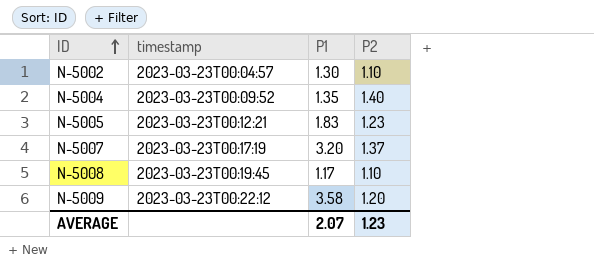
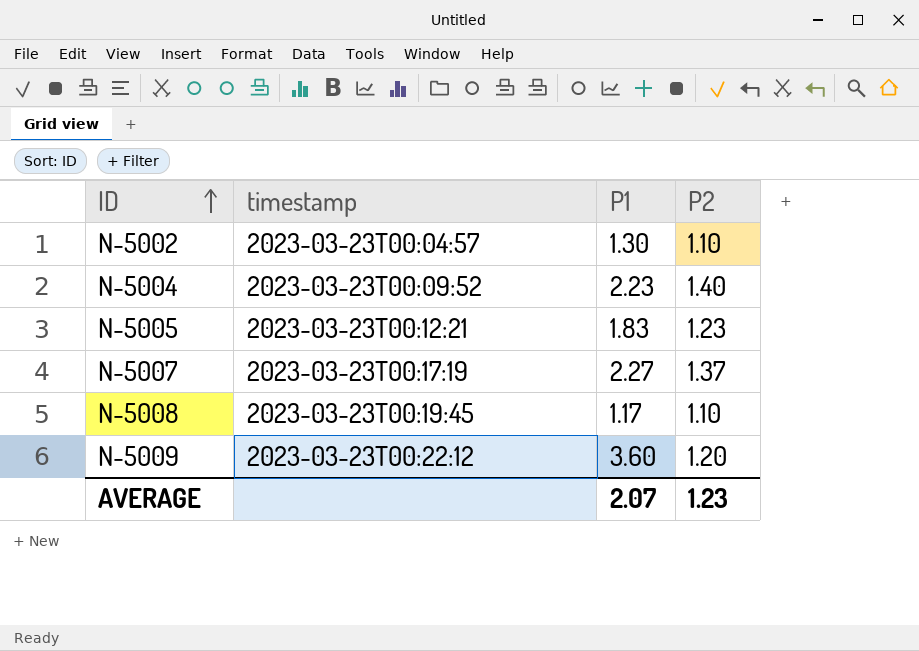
N-5004 | P1: 1.35 -> 2.23
N-5007 | P1: 3.20 -> 2.27
N-5009 | P1: 3.58 -> 3.60

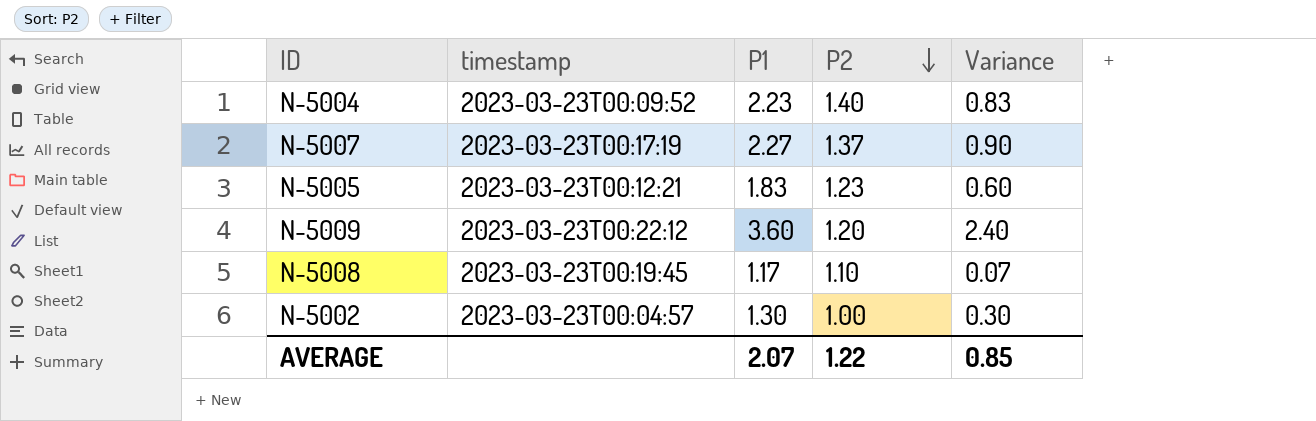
row order: ID ascending -> P2 descending
column Variance | formula: none -> [P1] - [P2]
N-5002 | P2: 1.10 -> 1.00
AVERAGE | P2: 1.23 -> 1.22

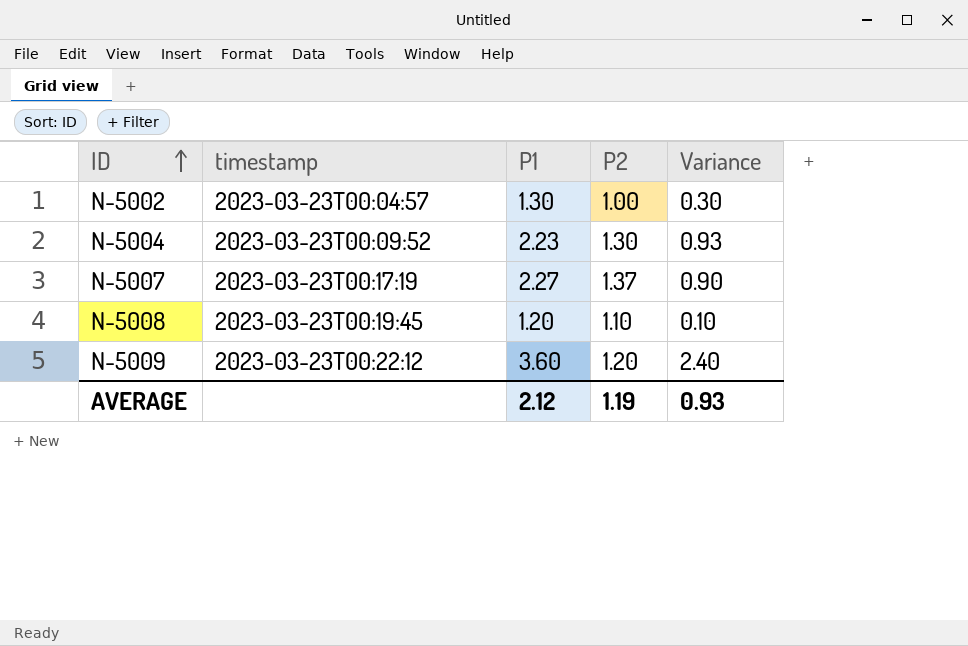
row order: P2 descending -> ID ascending
row N-5005: 2023-03-23T00:12:21 | 1.83 | 1.23 | 0.60 -> none
N-5004 | P2: 1.40 -> 1.30
N-5004 | Variance: 0.83 -> 0.93
N-5008 | P1: 1.17 -> 1.20
N-5008 | Variance: 0.07 -> 0.10
AVERAGE | P1: 2.07 -> 2.12
AVERAGE | P2: 1.22 -> 1.19
AVERAGE | Variance: 0.85 -> 0.93

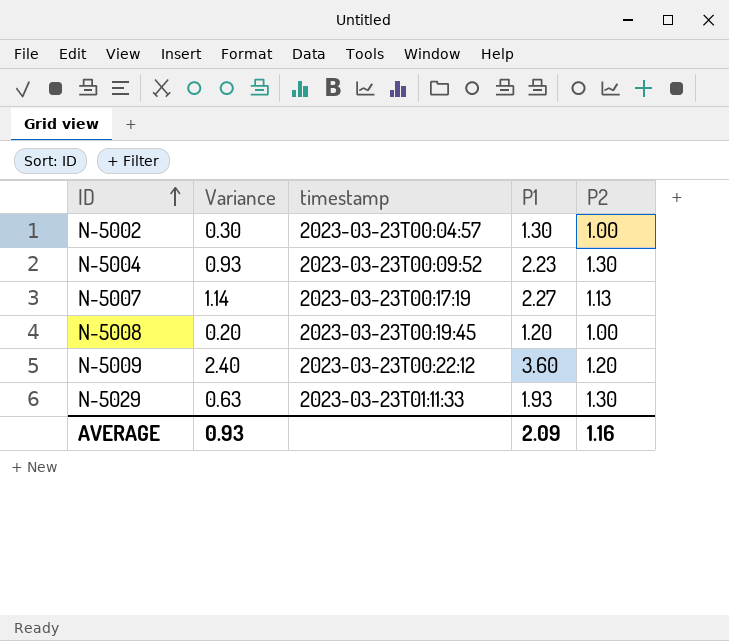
column Variance | position: 5 -> 2
N-5007 | Variance: 0.90 -> 1.14
N-5007 | P2: 1.37 -> 1.13
N-5008 | Variance: 0.10 -> 0.20
N-5008 | P2: 1.10 -> 1.00
row N-5029: none -> 0.63 | 2023-03-23T01:11:33 | 1.93 | 1.30
AVERAGE | P1: 2.12 -> 2.09
AVERAGE | P2: 1.19 -> 1.16

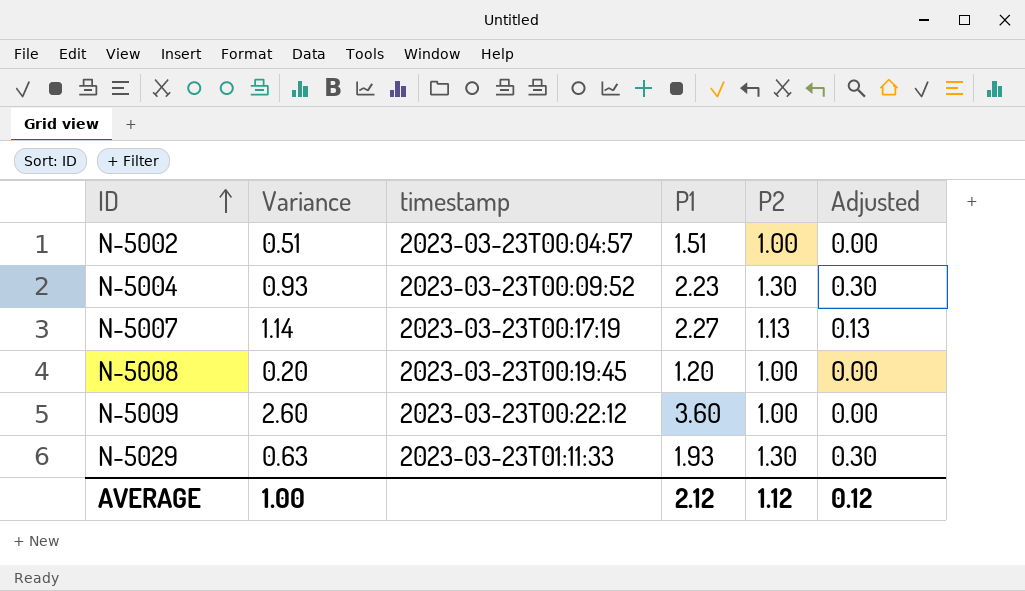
column Adjusted | formula: none -> [P2] - 1
N-5002 | Variance: 0.30 -> 0.51
N-5002 | P1: 1.30 -> 1.51
N-5009 | Variance: 2.40 -> 2.60
N-5009 | P2: 1.20 -> 1.00
AVERAGE | Variance: 0.93 -> 1.00
AVERAGE | P1: 2.09 -> 2.12
AVERAGE | P2: 1.16 -> 1.12

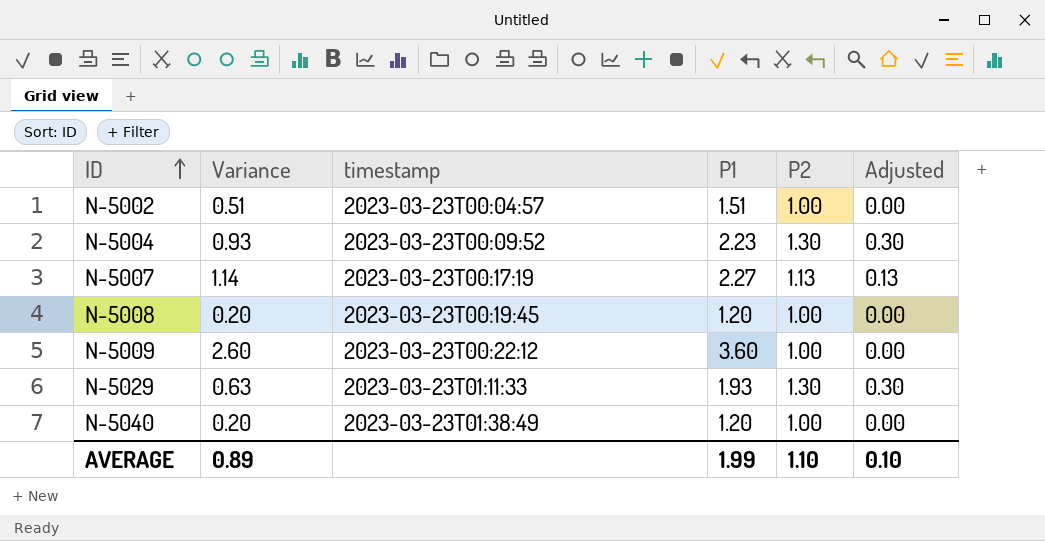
row N-5040: none -> 0.20 | 2023-03-23T01:38:49 | 1.20 | 1.00 | 0.00
AVERAGE | Variance: 1.00 -> 0.89
AVERAGE | P1: 2.12 -> 1.99
AVERAGE | P2: 1.12 -> 1.10
AVERAGE | Adjusted: 0.12 -> 0.10

